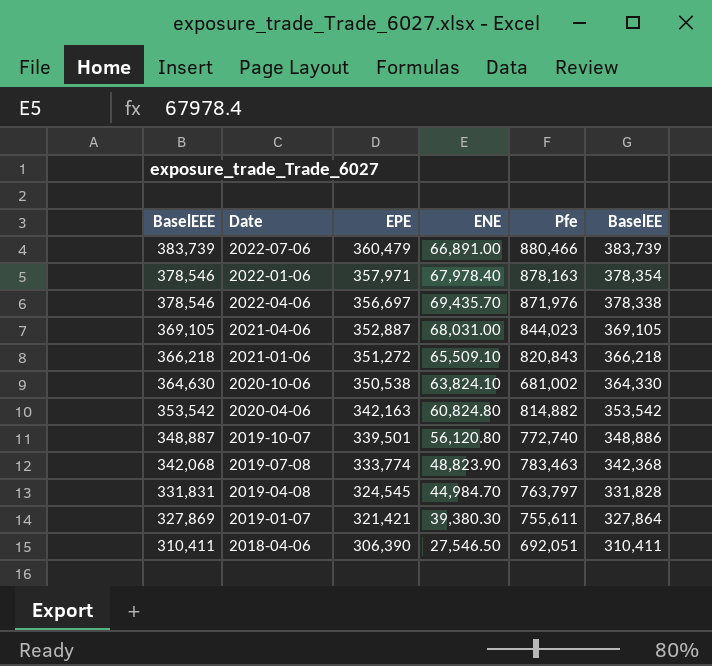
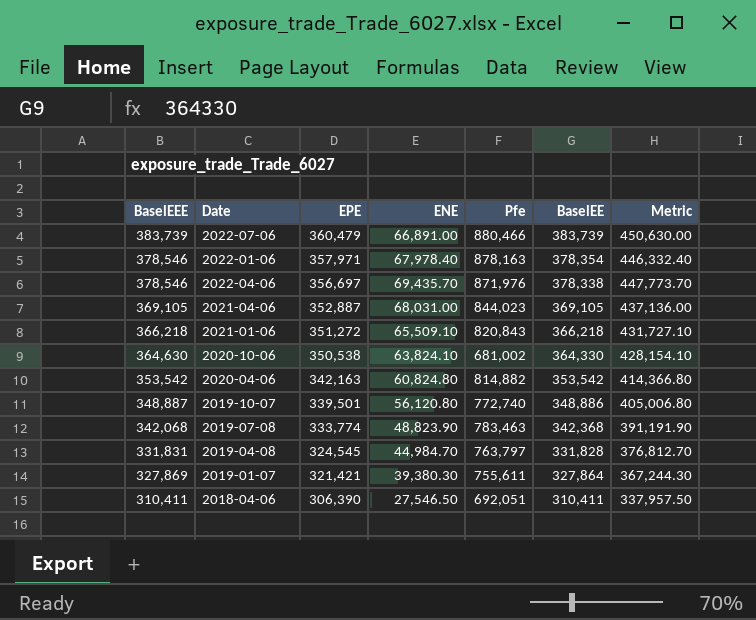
column Metric | formula: none -> [ENE] + [BaselEE]

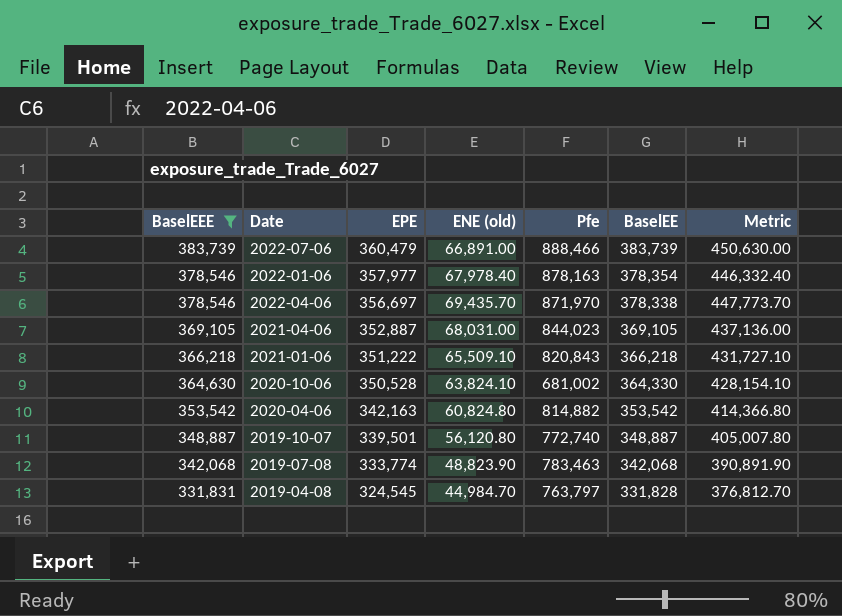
filter: none -> BaselEEE >= 331,831
column name: ENE -> ENE (old)
2022-07-06 | Pfe: 880,466 -> 888,466
2022-01-06 | EPE: 357,971 -> 357,977
2022-04-06 | Pfe: 871,976 -> 871,970
2021-01-06 | EPE: 351,272 -> 351,222
2020-10-06 | EPE: 350,538 -> 350,528
2019-10-07 | BaselEE: 348,886 -> 348,887
2019-10-07 | Metric: 405,006.80 -> 405,007.80
2019-07-08 | BaselEE: 342,368 -> 342,068
2019-07-08 | Metric: 391,191.90 -> 390,891.90

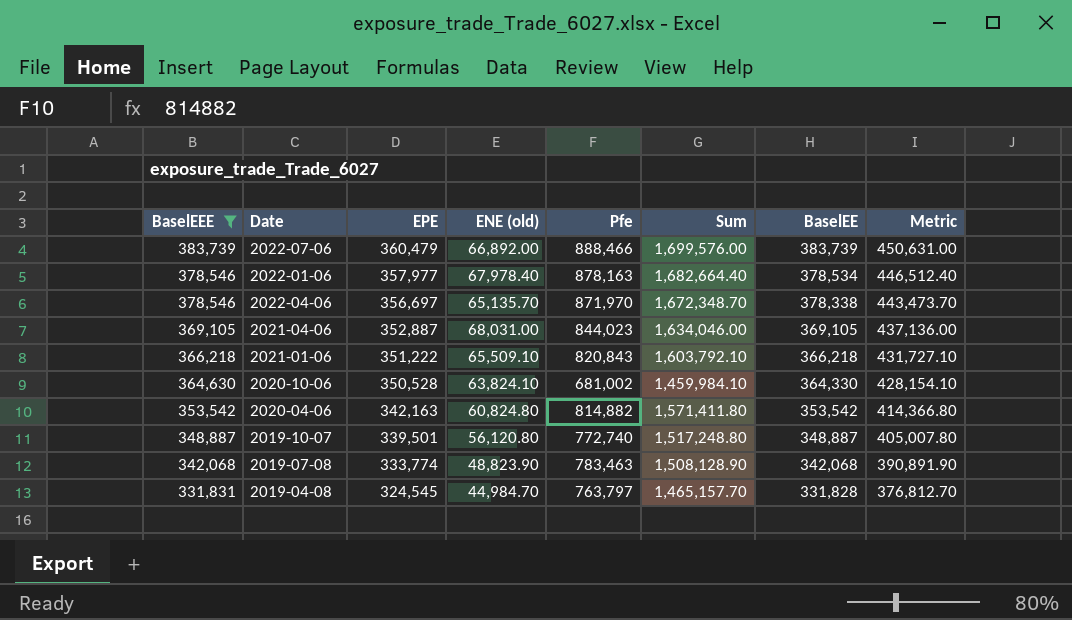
column Sum | formula: none -> [BaselEEE] + [EPE] + [ENE (old)] + [Pfe]
2022-07-06 | ENE (old): 66,891.00 -> 66,892.00
2022-07-06 | Metric: 450,630.00 -> 450,631.00
2022-01-06 | BaselEE: 378,354 -> 378,534
2022-01-06 | Metric: 446,332.40 -> 446,512.40
2022-04-06 | ENE (old): 69,435.70 -> 65,135.70
2022-04-06 | Metric: 447,773.70 -> 443,473.70

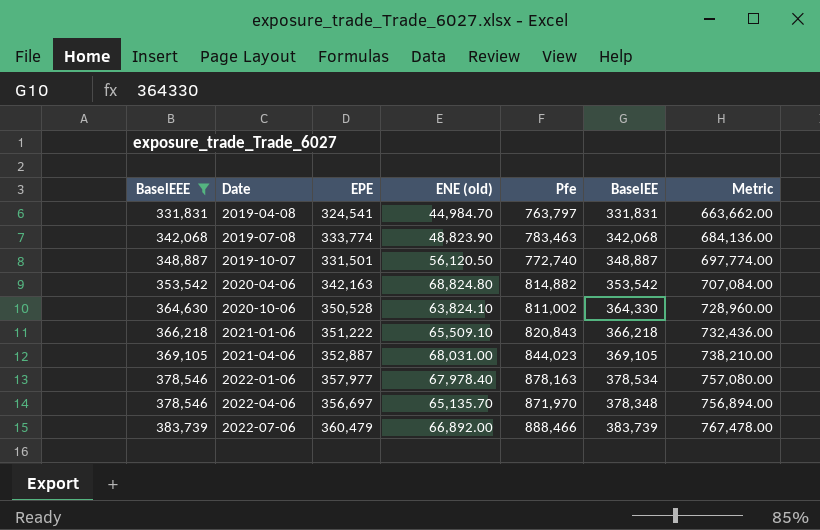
row order: BaselEEE descending -> BaselEEE ascending
column Sum | formula: [BaselEEE] + [EPE] + [ENE (old)] + [Pfe] -> none
column Metric | formula: [ENE (old)] + [BaselEE] -> [BaselEEE] + [BaselEE]
2019-04-08 | EPE: 324,545 -> 324,541
2019-04-08 | BaselEE: 331,828 -> 331,831
2019-10-07 | EPE: 339,501 -> 331,501
2019-10-07 | ENE (old): 56,120.80 -> 56,120.50
2020-04-06 | ENE (old): 60,824.80 -> 68,824.80
2020-10-06 | Pfe: 681,002 -> 811,002
2022-04-06 | BaselEE: 378,338 -> 378,348

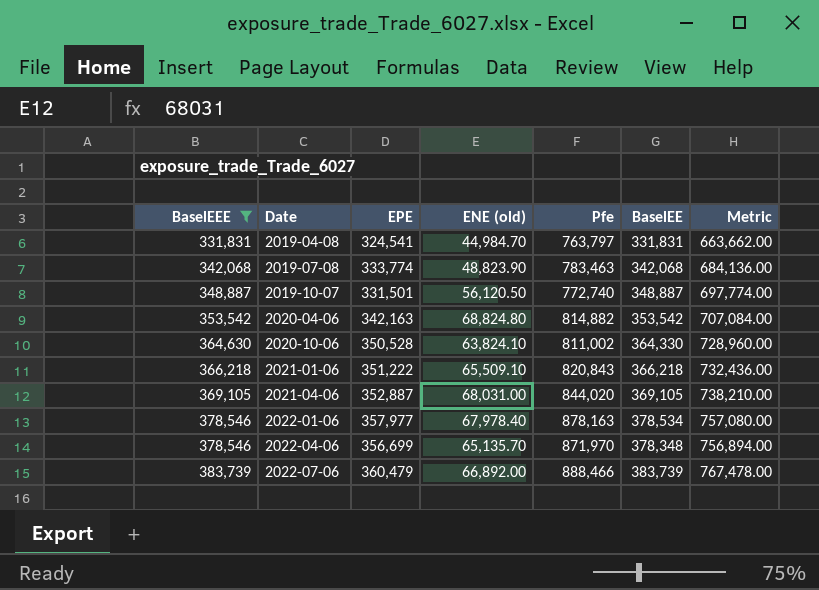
2021-04-06 | Pfe: 844,023 -> 844,020
2022-04-06 | EPE: 356,697 -> 356,699

